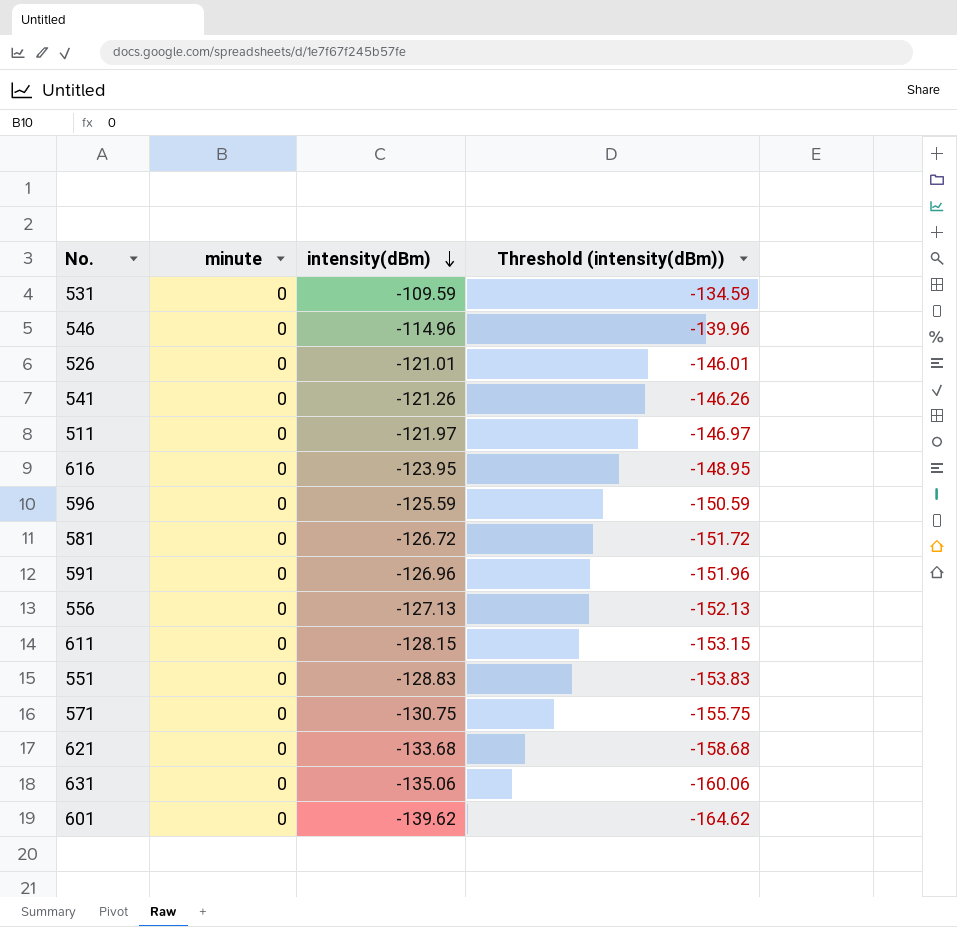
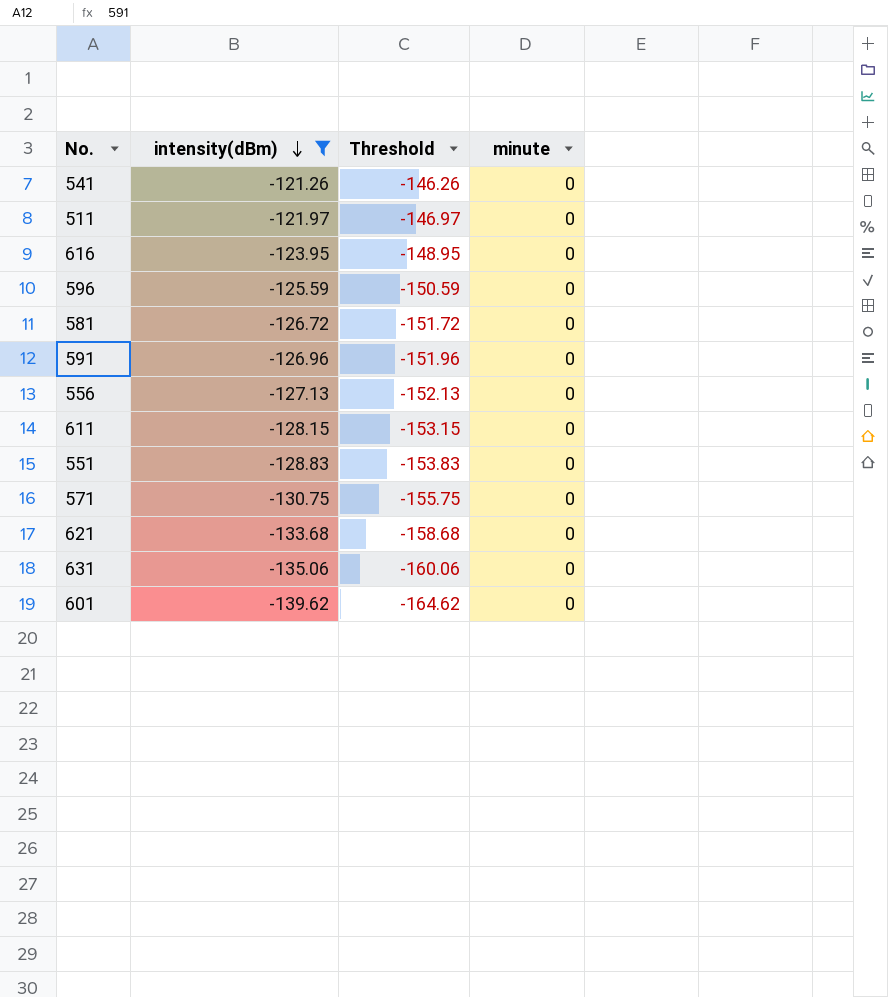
filter: none -> intensity(dBm) <= -121.26
column name: Threshold (intensity(dBm)) -> Threshold
column minute | position: 2 -> 4

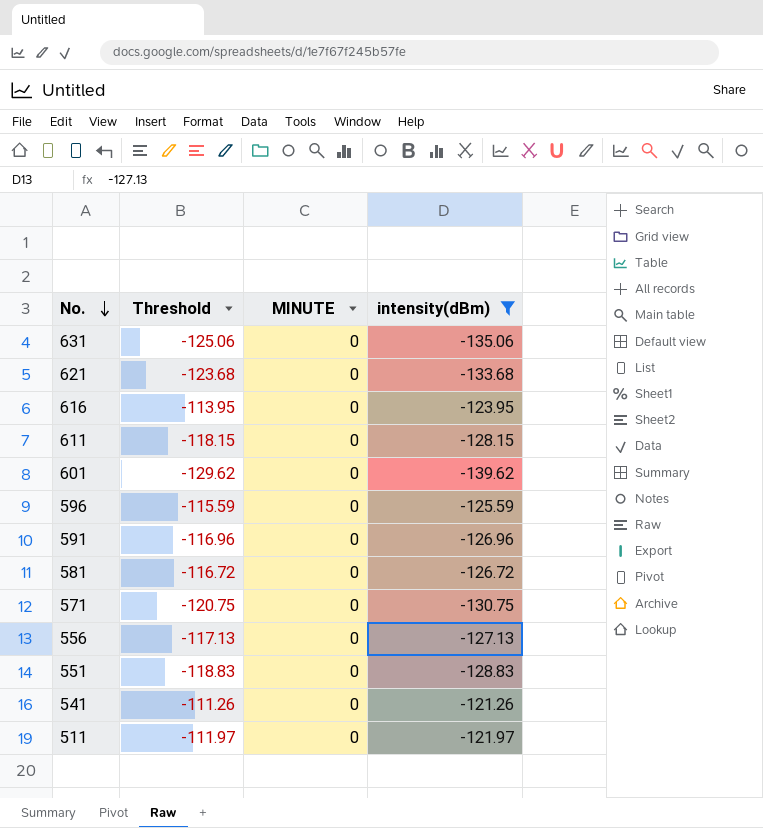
row order: intensity(dBm) descending -> No. descending
column Threshold | formula: [intensity(dBm)] - 25 -> [intensity(dBm)] + 10
column name: minute -> MINUTE
column intensity(dBm) | position: 2 -> 4

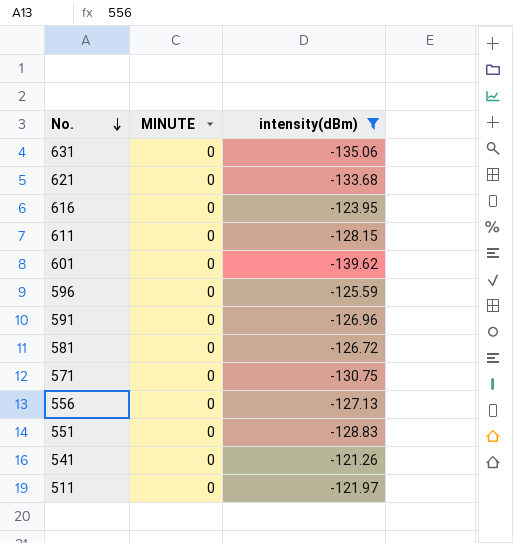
column Threshold | formula: [intensity(dBm)] + 10 -> none

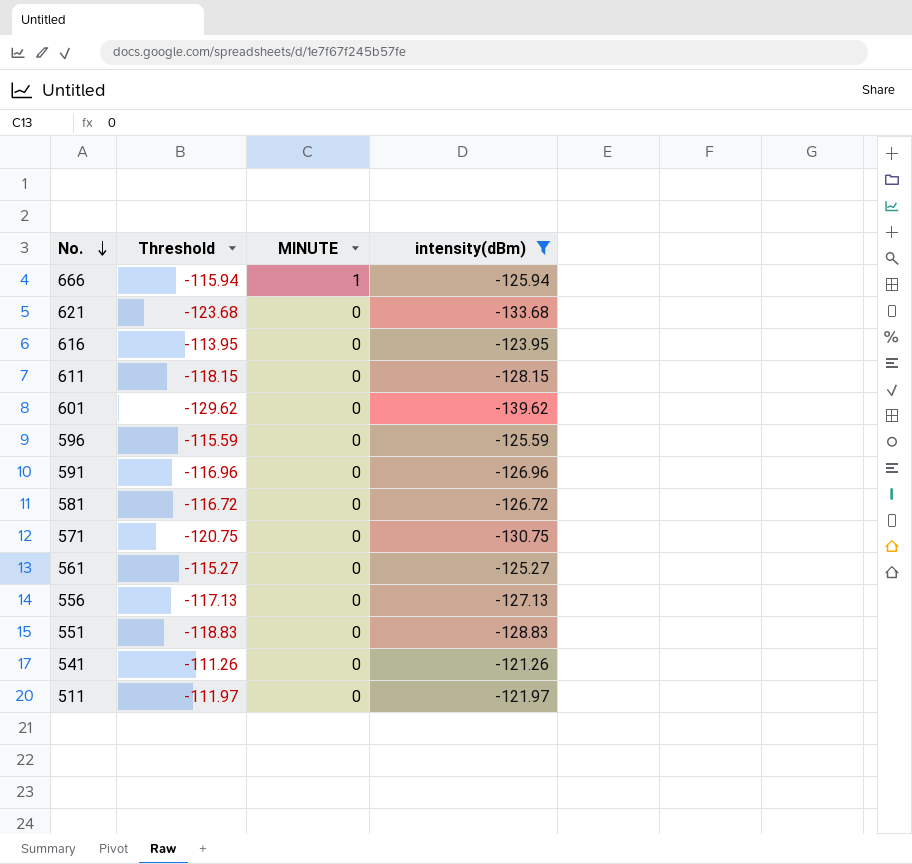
column Threshold | formula: none -> [intensity(dBm)] + 10
row 631: 0 | -135.06 -> none
row 666: none -> -115.94 | 1 | -125.94
row 561: none -> -115.27 | 0 | -125.27

